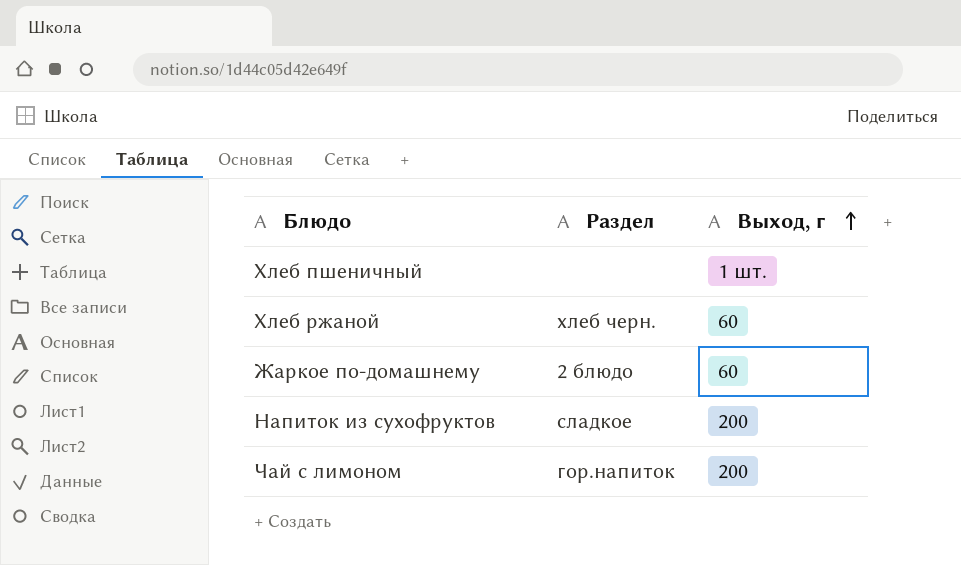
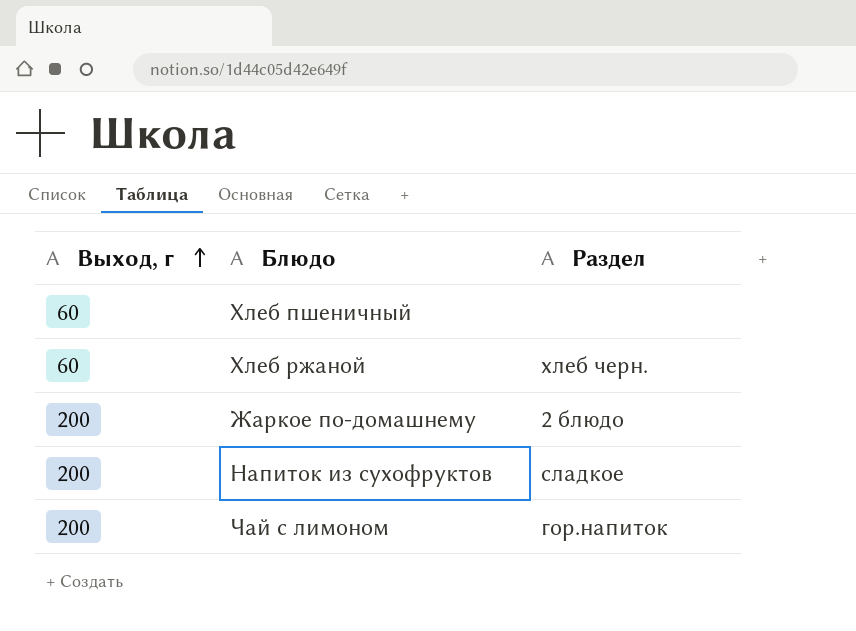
column Выход, г | position: 3 -> 1
Хлеб пшеничный | Выход, г: 1 шт. -> 60
Жаркое по-домашнему | Выход, г: 60 -> 200

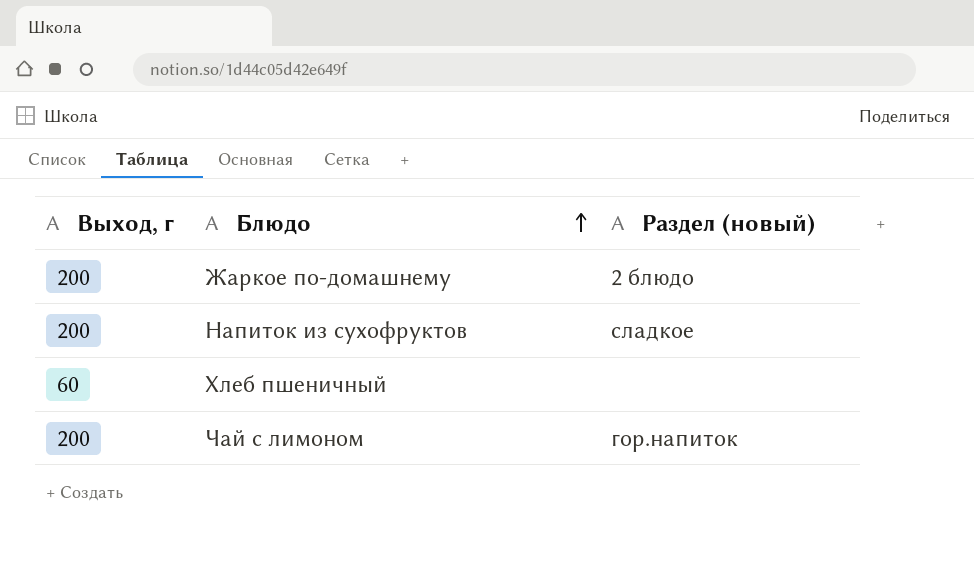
row order: Выход, г ascending -> Блюдо ascending
column name: Раздел -> Раздел (новый)
row Хлеб ржаной: 60 | хлеб черн. -> none

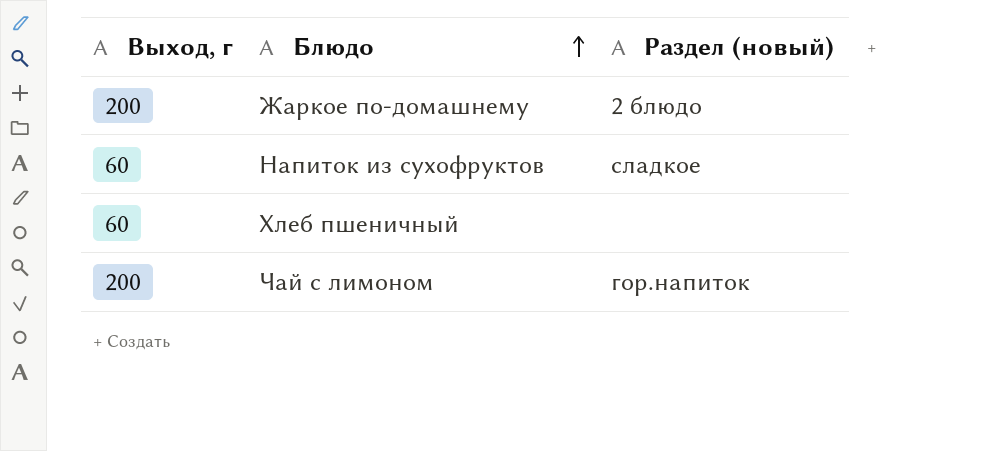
Напиток из сухофруктов | Выход, г: 200 -> 60

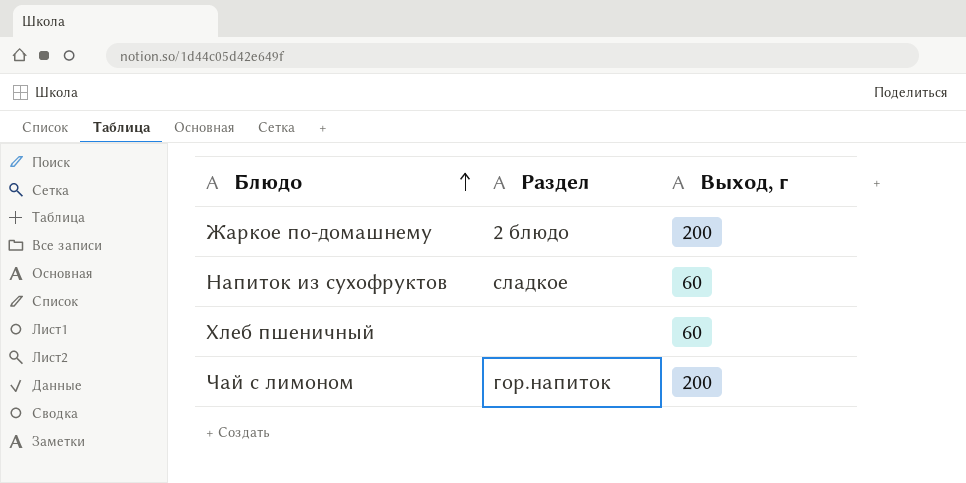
column name: Раздел (новый) -> Раздел
column Выход, г | position: 1 -> 3

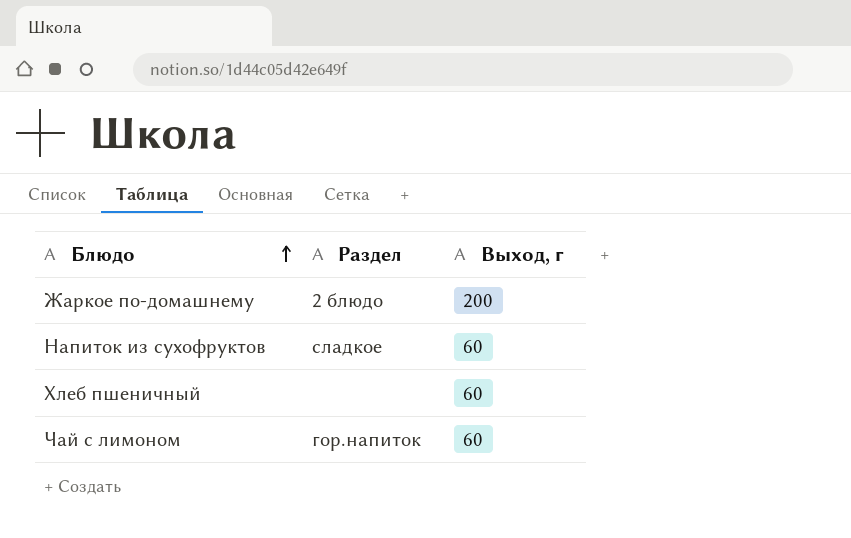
Чай с лимоном | Выход, г: 200 -> 60

